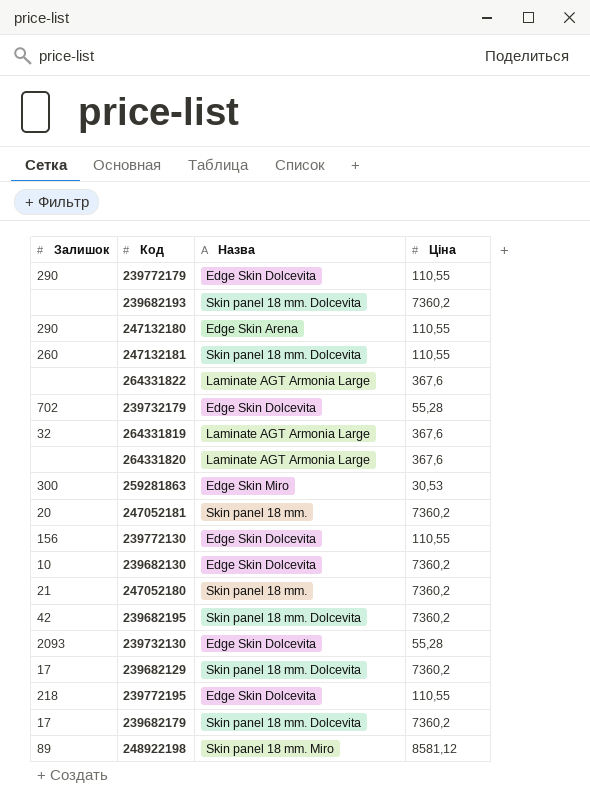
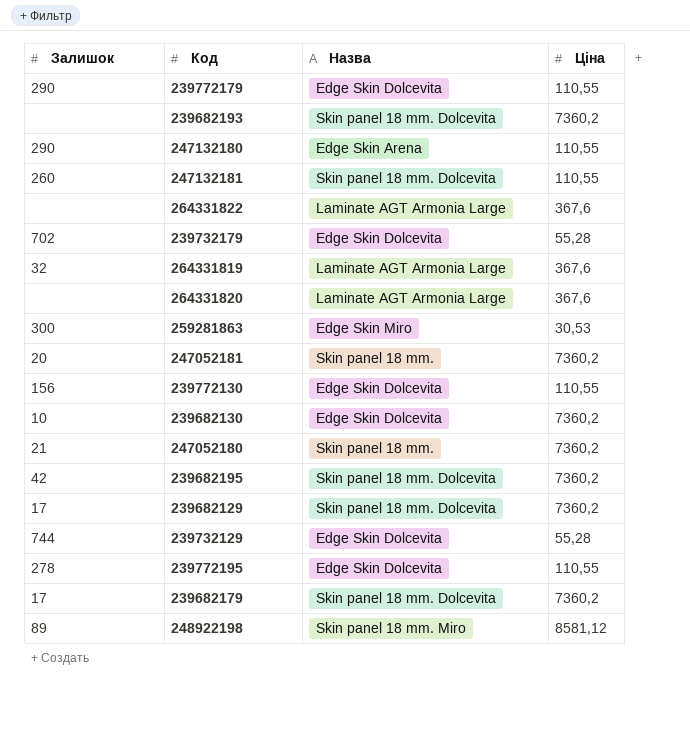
row 239732130: 2093 | Edge Skin Dolcevita | 55,28 -> none
row 239732129: none -> 744 | Edge Skin Dolcevita | 55,28
239772195 | Залишок: 218 -> 278

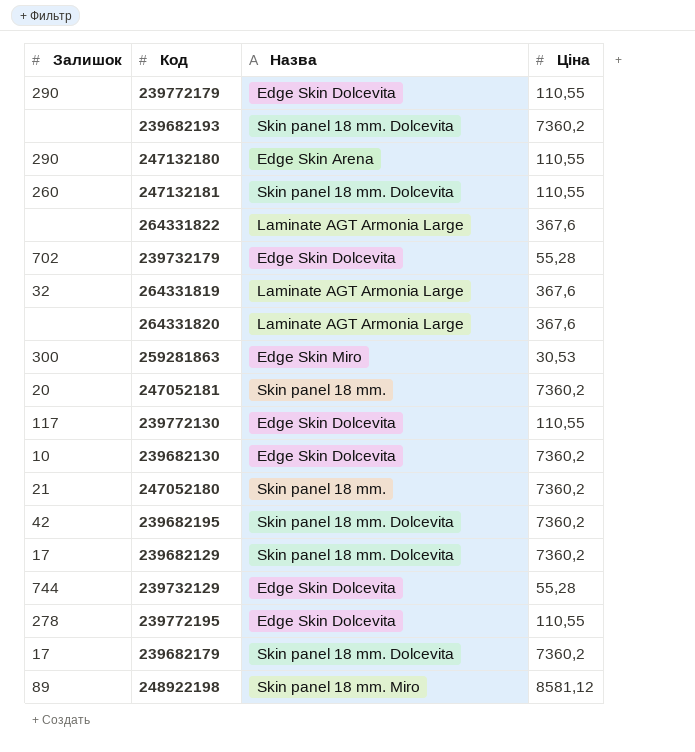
239772130 | Залишок: 156 -> 117

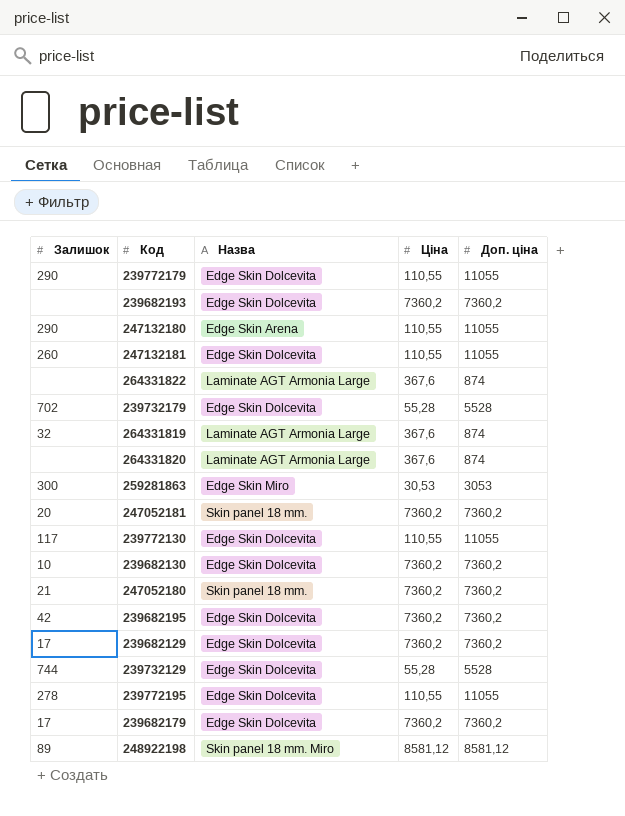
column Доп. ціна | position: none -> 5
239682193 | Назва: Skin panel 18 mm. Dolcevita -> Edge Skin Dolcevita
247132181 | Назва: Skin panel 18 mm. Dolcevita -> Edge Skin Dolcevita
239682195 | Назва: Skin panel 18 mm. Dolcevita -> Edge Skin Dolcevita
239682129 | Назва: Skin panel 18 mm. Dolcevita -> Edge Skin Dolcevita
239682179 | Назва: Skin panel 18 mm. Dolcevita -> Edge Skin Dolcevita

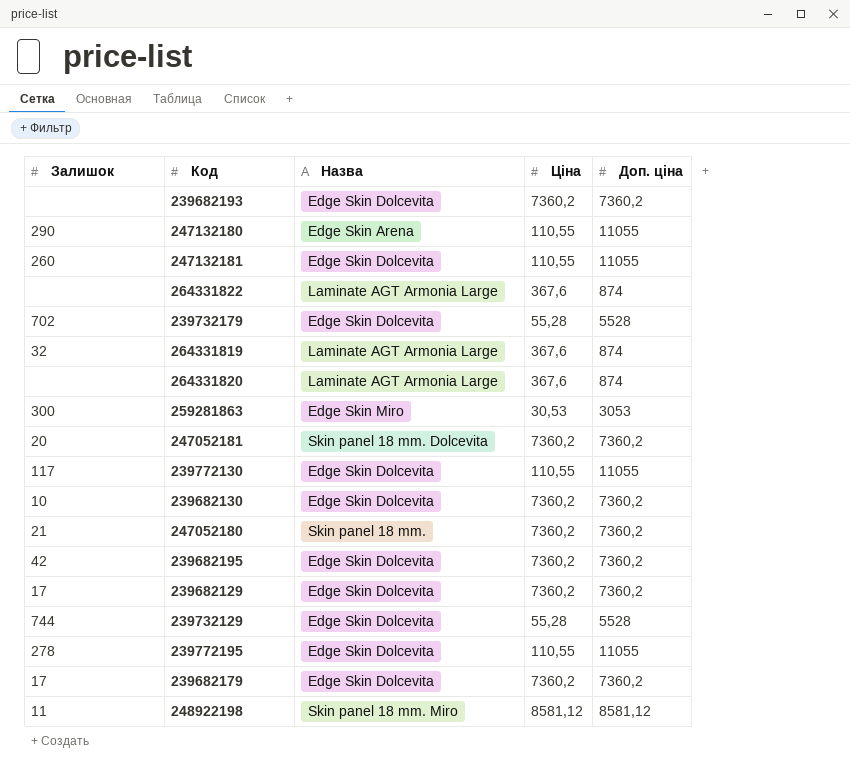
row 239772179: 290 | Edge Skin Dolcevita | 110,55 | 11055 -> none
247052181 | Назва: Skin panel 18 mm. -> Skin panel 18 mm. Dolcevita
248922198 | Залишок: 89 -> 11

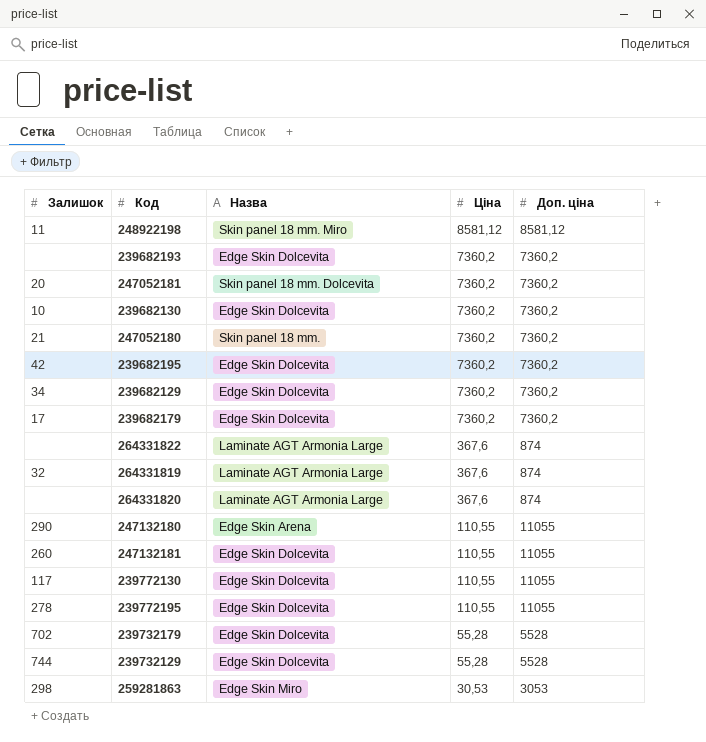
row order: none -> Ціна descending
239682129 | Залишок: 17 -> 34
259281863 | Залишок: 300 -> 298

